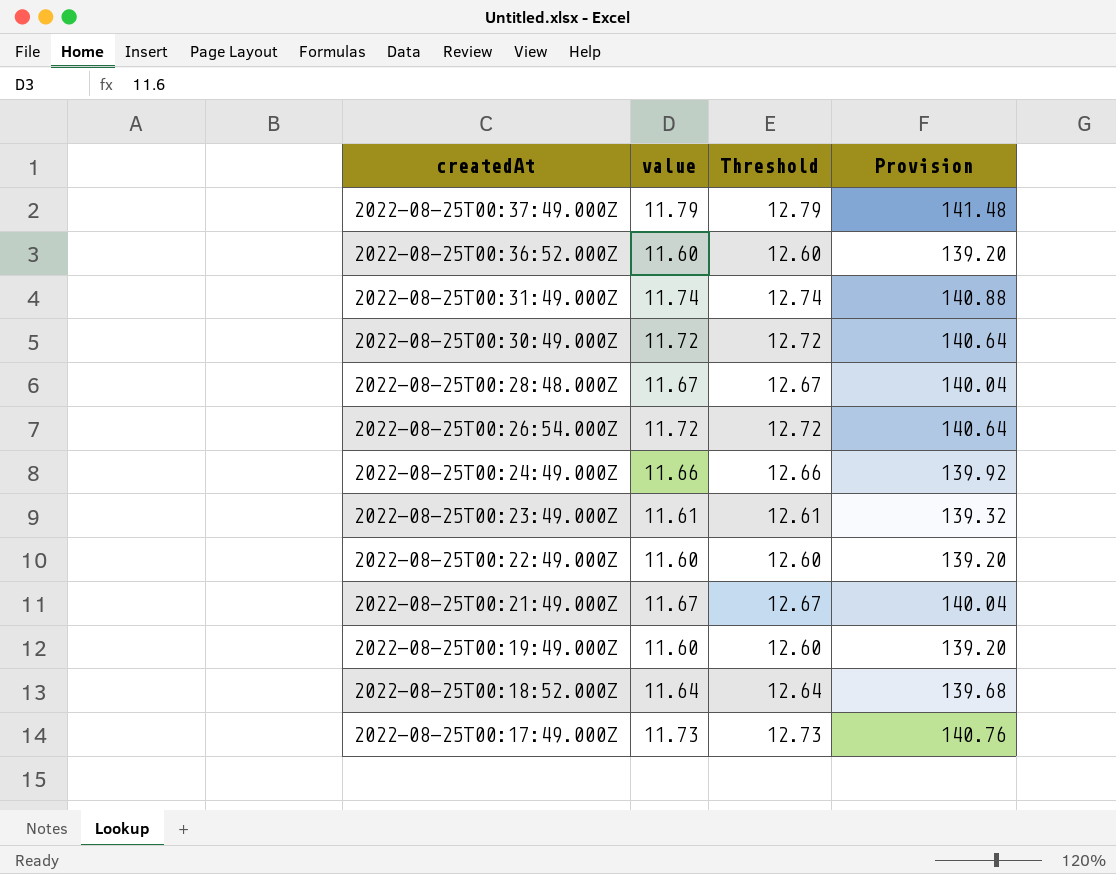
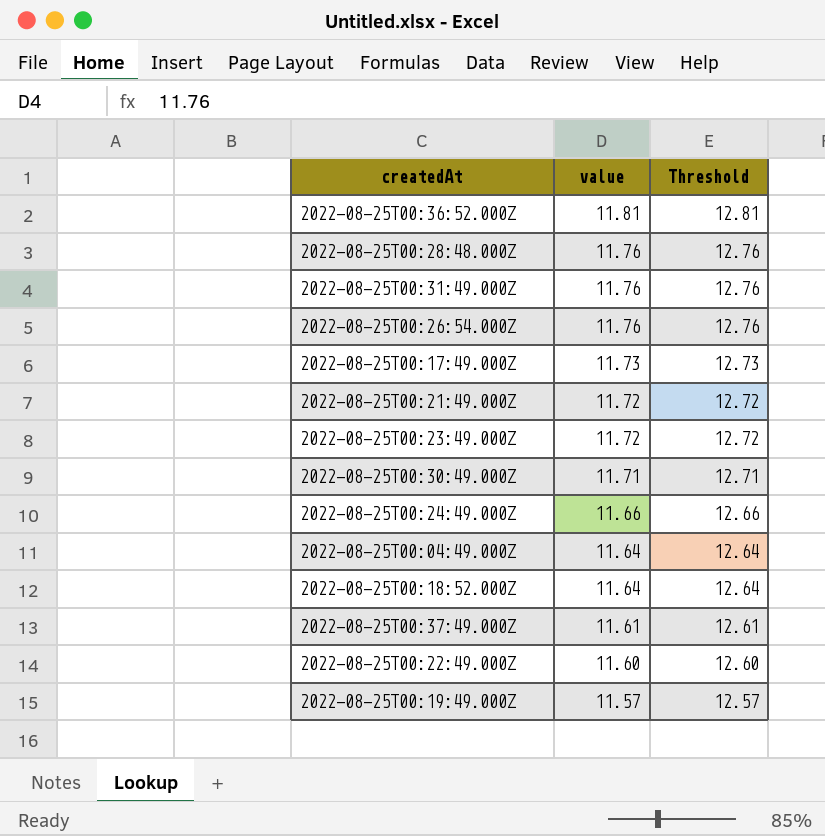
row order: createdAt descending -> value descending
column Provision | formula: [value] * 12 -> none
2022-08-25T00:36:52.000Z | value: 11.60 -> 11.81
2022-08-25T00:36:52.000Z | Threshold: 12.60 -> 12.81
2022-08-25T00:28:48.000Z | value: 11.67 -> 11.76
2022-08-25T00:28:48.000Z | Threshold: 12.67 -> 12.76
2022-08-25T00:31:49.000Z | value: 11.74 -> 11.76
2022-08-25T00:31:49.000Z | Threshold: 12.74 -> 12.76
2022-08-25T00:26:54.000Z | value: 11.72 -> 11.76
2022-08-25T00:26:54.000Z | Threshold: 12.72 -> 12.76
2022-08-25T00:21:49.000Z | value: 11.67 -> 11.72
2022-08-25T00:21:49.000Z | Threshold: 12.67 -> 12.72
2022-08-25T00:23:49.000Z | value: 11.61 -> 11.72
2022-08-25T00:23:49.000Z | Threshold: 12.61 -> 12.72
2022-08-25T00:30:49.000Z | value: 11.72 -> 11.71
2022-08-25T00:30:49.000Z | Threshold: 12.72 -> 12.71
row 2022-08-25T00:04:49.000Z: none -> 11.64 | 12.64
2022-08-25T00:37:49.000Z | value: 11.79 -> 11.61
2022-08-25T00:37:49.000Z | Threshold: 12.79 -> 12.61
2022-08-25T00:19:49.000Z | value: 11.60 -> 11.57
2022-08-25T00:19:49.000Z | Threshold: 12.60 -> 12.57

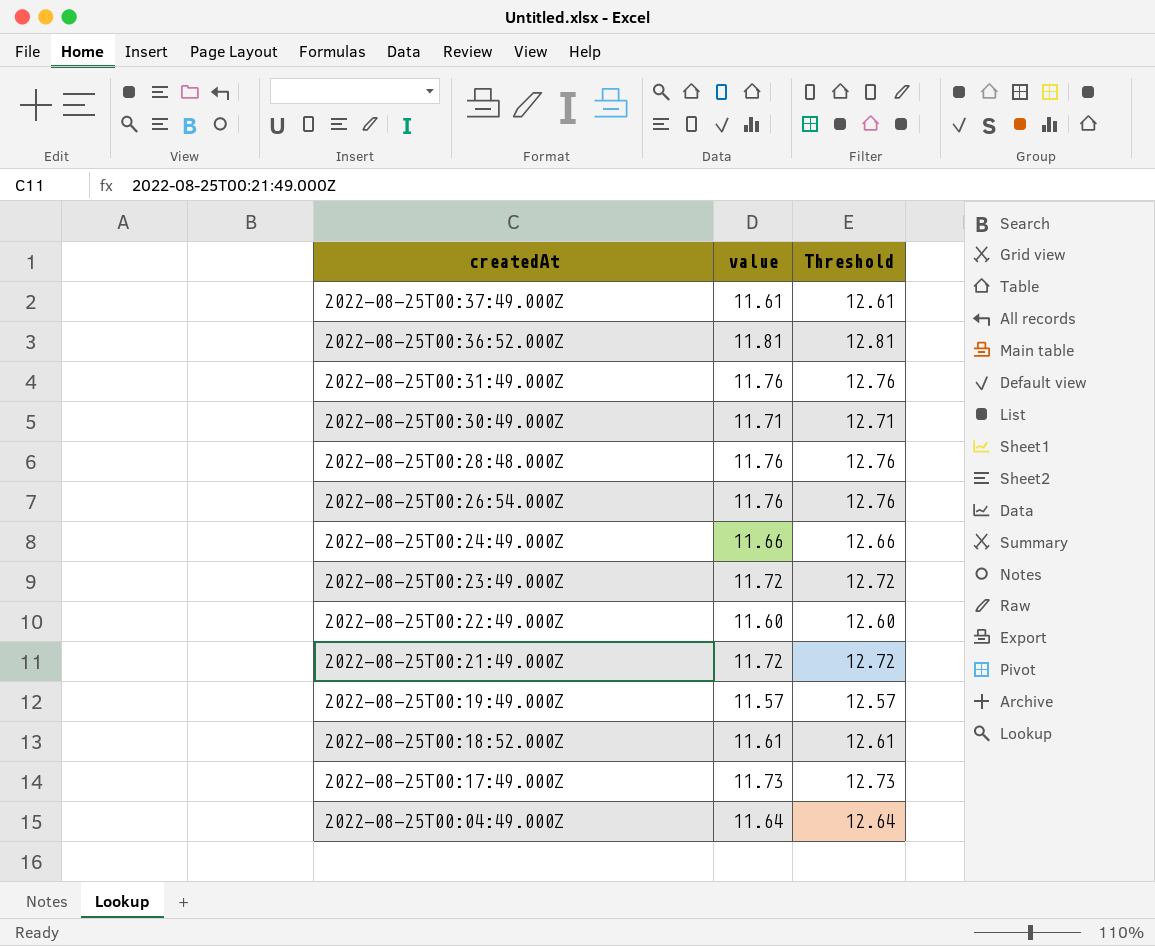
row order: value descending -> createdAt descending
2022-08-25T00:18:52.000Z | value: 11.64 -> 11.61
2022-08-25T00:18:52.000Z | Threshold: 12.64 -> 12.61

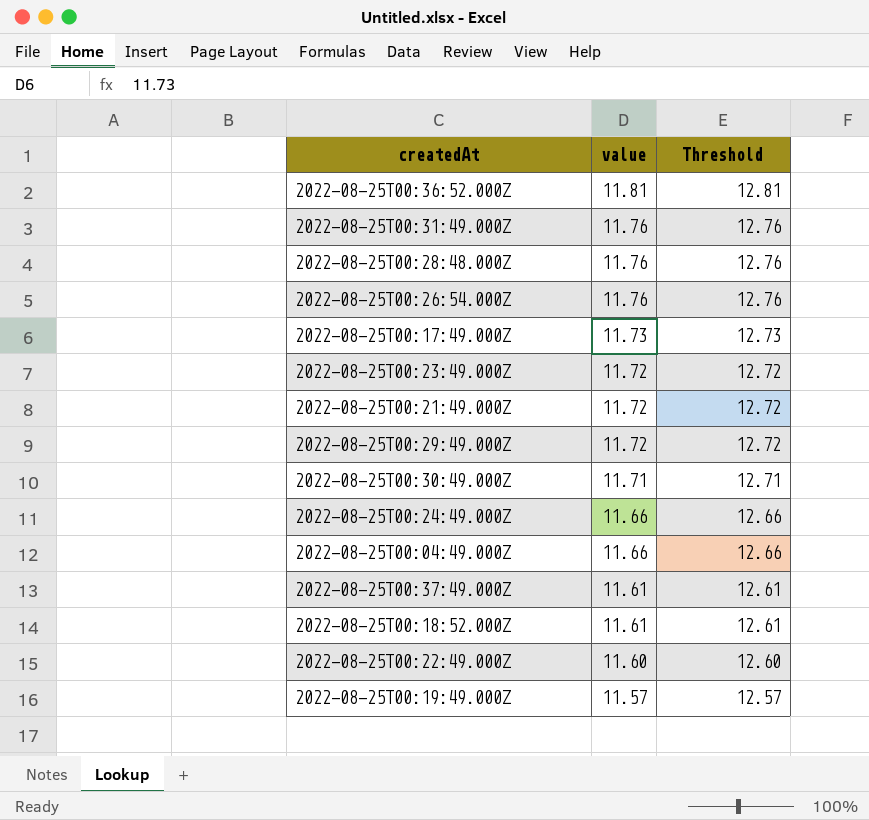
row order: createdAt descending -> value descending
row 2022-08-25T00:29:49.000Z: none -> 11.72 | 12.72
2022-08-25T00:04:49.000Z | value: 11.64 -> 11.66
2022-08-25T00:04:49.000Z | Threshold: 12.64 -> 12.66

